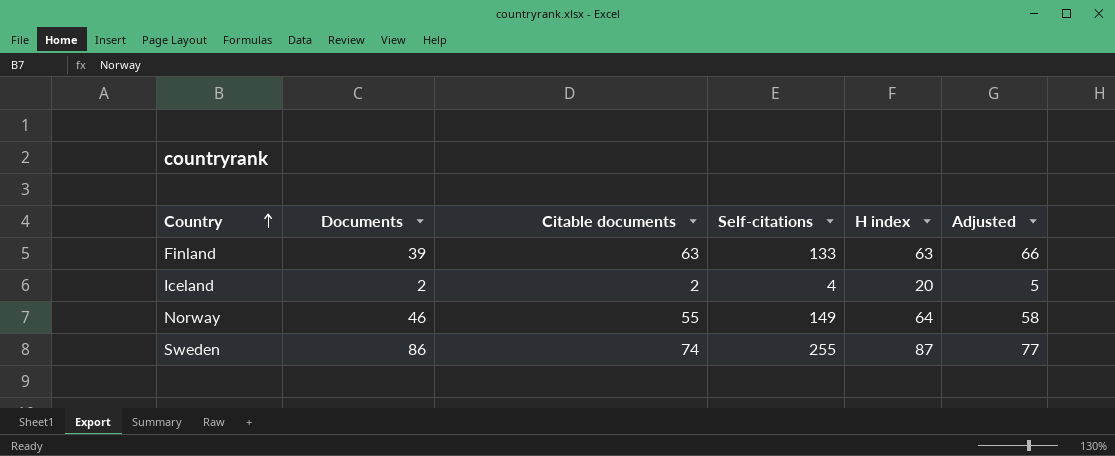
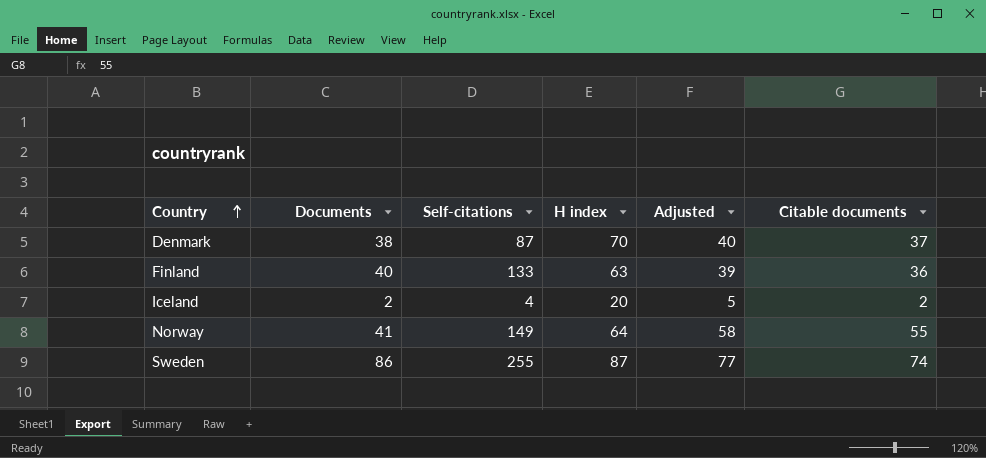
column Citable documents | position: 3 -> 6
row Denmark: none -> 38 | 87 | 70 | 40 | 37
Finland | Documents: 39 -> 40
Finland | Adjusted: 66 -> 39
Finland | Citable documents: 63 -> 36
Norway | Documents: 46 -> 41

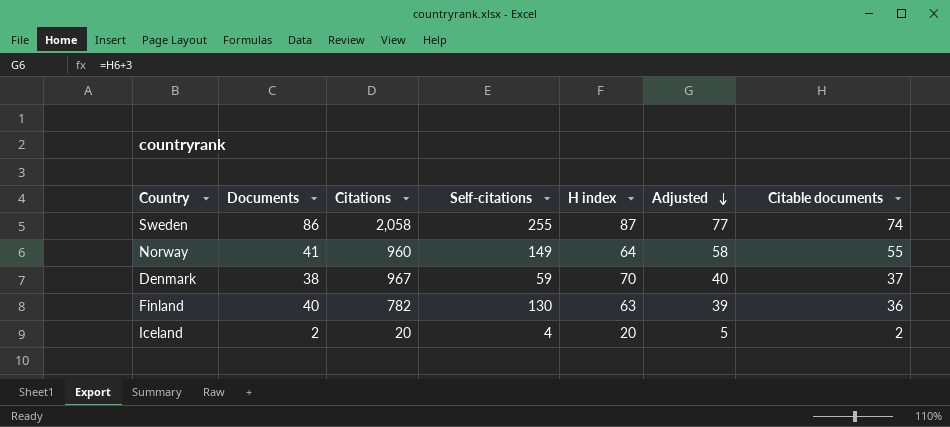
row order: Country ascending -> Adjusted descending
column Citations | position: none -> 3
Denmark | Self-citations: 87 -> 59
Finland | Self-citations: 133 -> 130

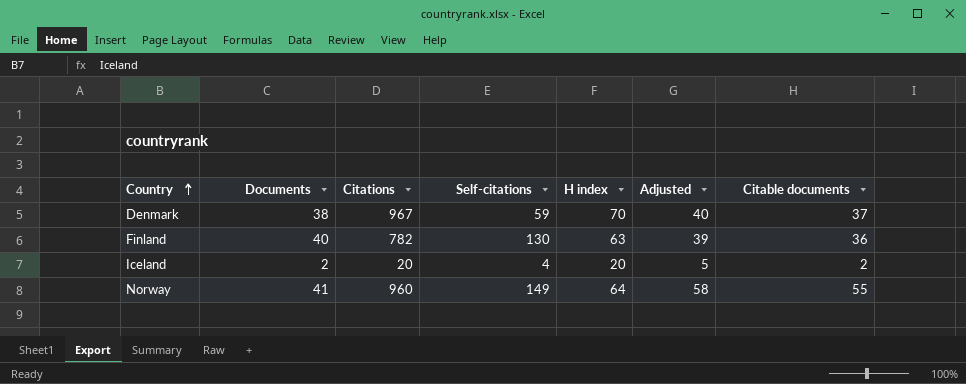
row order: Adjusted descending -> Country ascending
row Sweden: 86 | 2,058 | 255 | 87 | 77 | 74 -> none

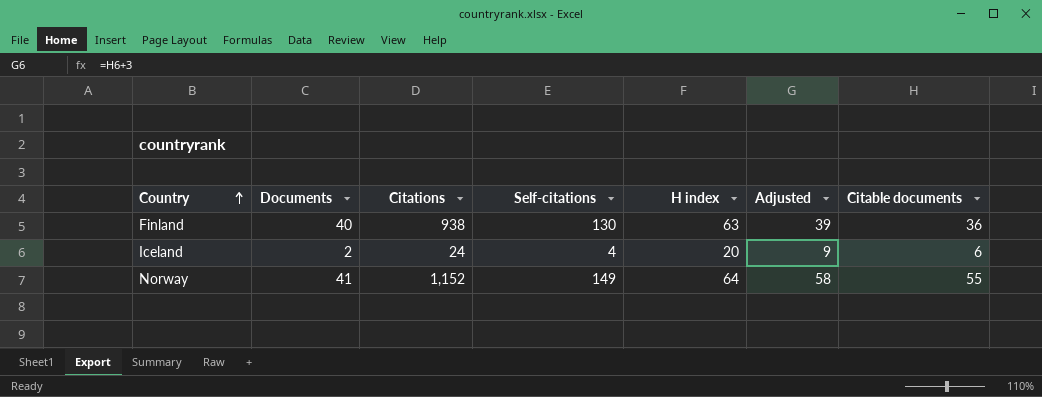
row Denmark: 38 | 967 | 59 | 70 | 40 | 37 -> none
Finland | Citations: 782 -> 938
Iceland | Citations: 20 -> 24
Iceland | Adjusted: 5 -> 9
Iceland | Citable documents: 2 -> 6
Norway | Citations: 960 -> 1,152

